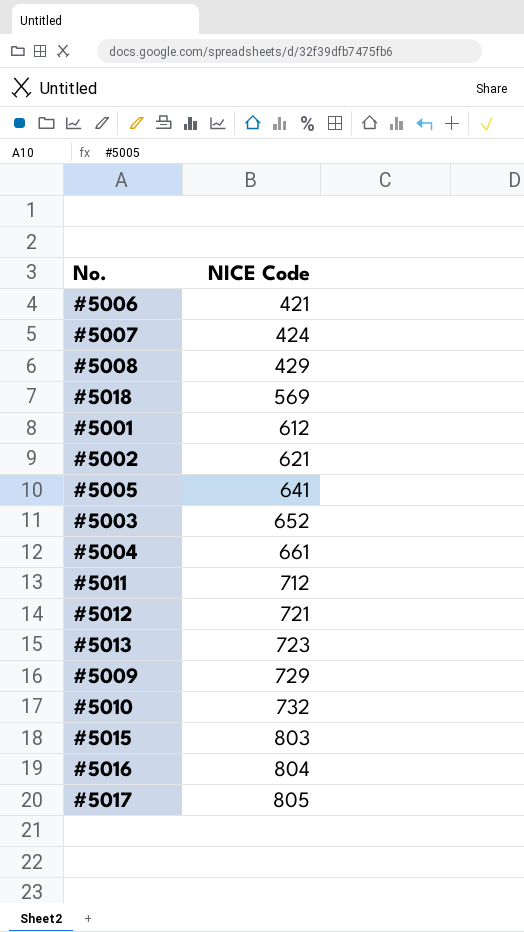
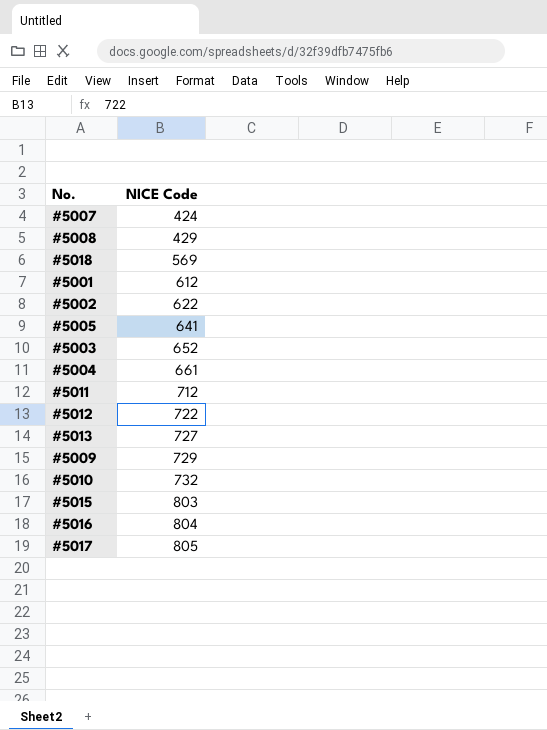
row #5006: 421 -> none
#5002 | NICE Code: 621 -> 622
#5012 | NICE Code: 721 -> 722
#5013 | NICE Code: 723 -> 727

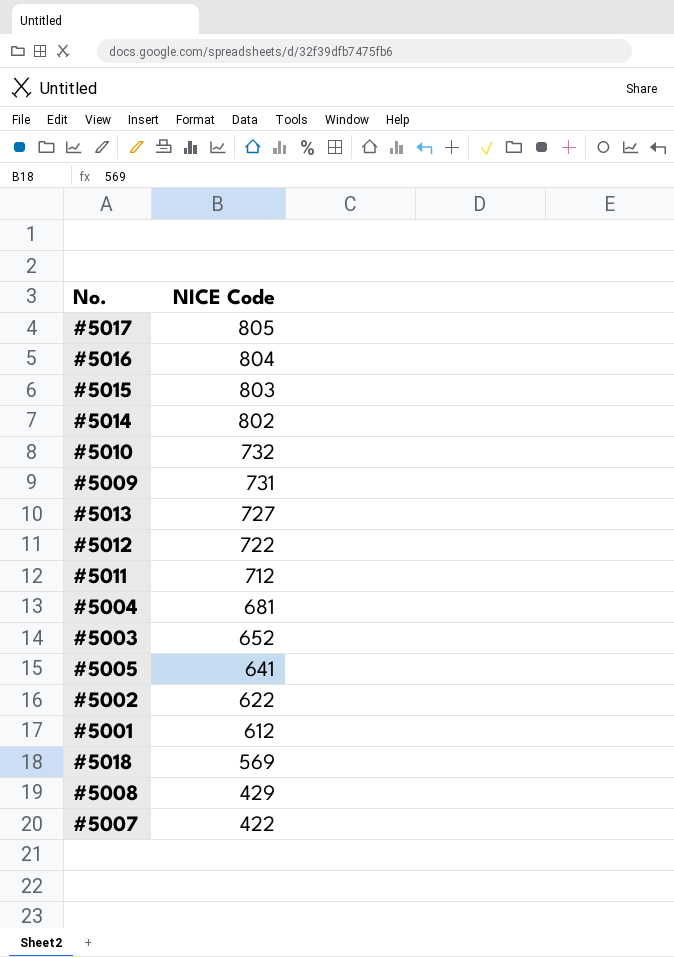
row order: NICE Code ascending -> NICE Code descending
row #5014: none -> 802
#5009 | NICE Code: 729 -> 731
#5004 | NICE Code: 661 -> 681
#5007 | NICE Code: 424 -> 422

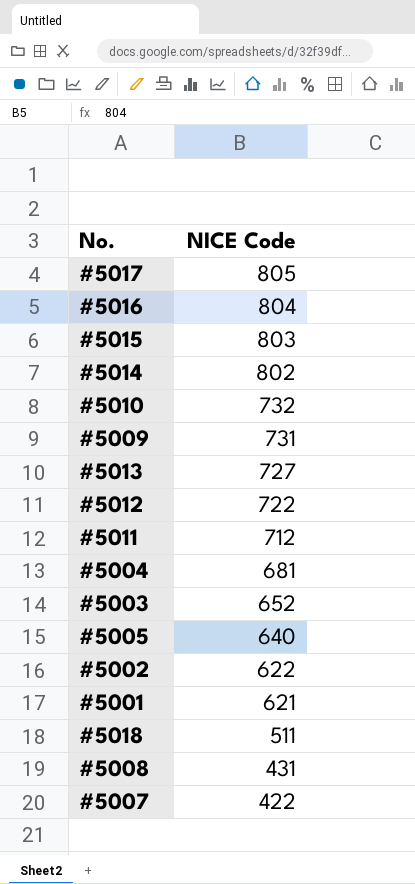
#5005 | NICE Code: 641 -> 640
#5001 | NICE Code: 612 -> 621
#5018 | NICE Code: 569 -> 511
#5008 | NICE Code: 429 -> 431

